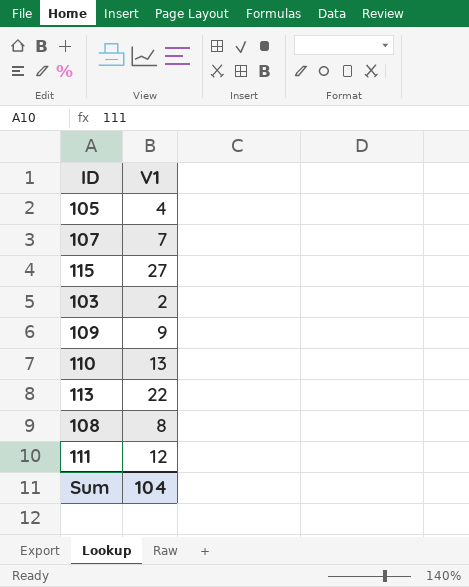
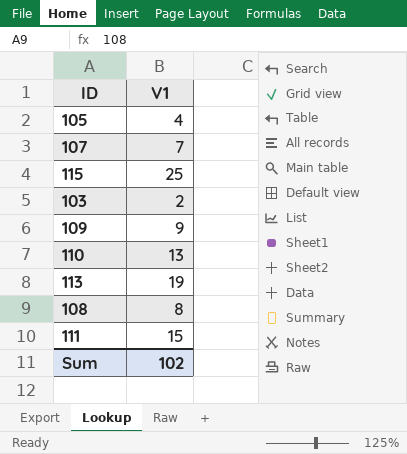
115 | V1: 27 -> 25
113 | V1: 22 -> 19
111 | V1: 12 -> 15
Sum | V1: 104 -> 102

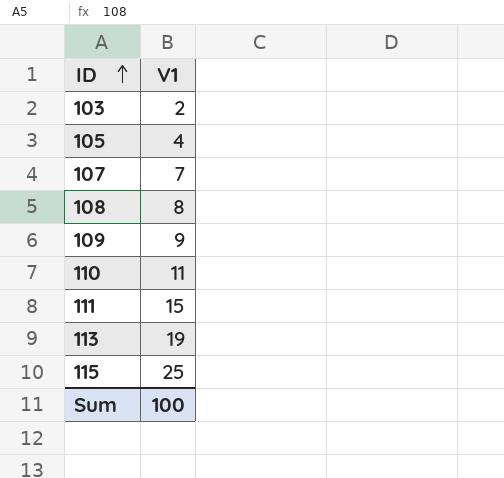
row order: none -> ID ascending
110 | V1: 13 -> 11
Sum | V1: 102 -> 100

